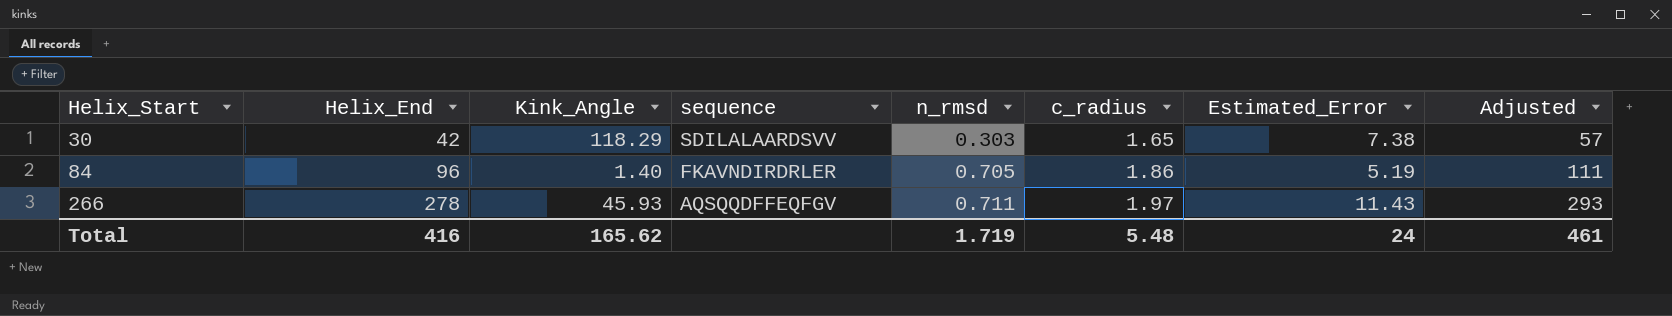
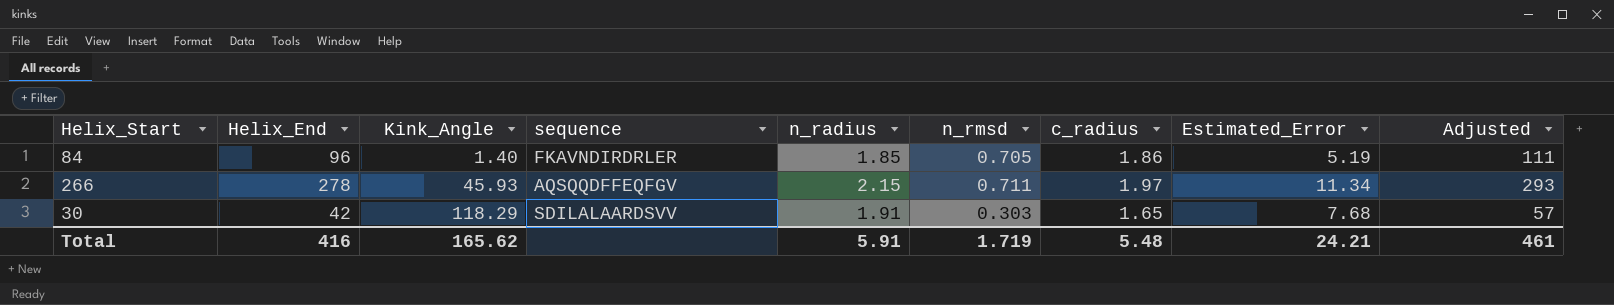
row order: Helix_Start ascending -> Kink_Angle ascending
column n_radius | position: none -> 5
266 | Estimated_Error: 11.43 -> 11.34
30 | Estimated_Error: 7.38 -> 7.68
Total | Estimated_Error: 24 -> 24.21

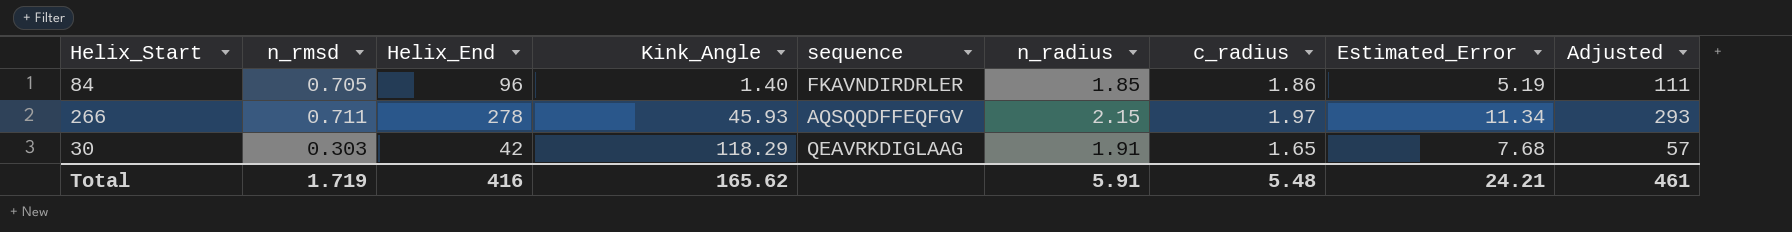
column n_rmsd | position: 6 -> 2
30 | sequence: SDILALAARDSVV -> QEAVRKDIGLAAG

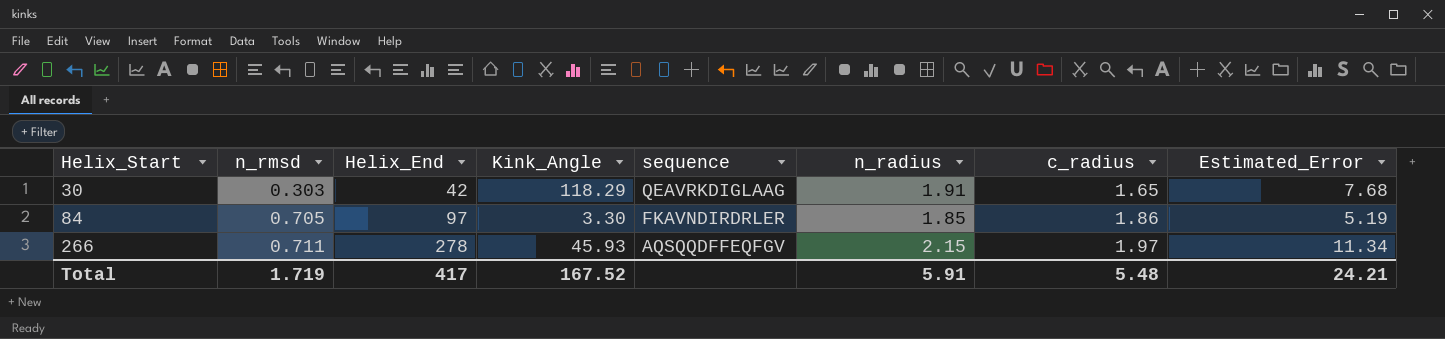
row order: Kink_Angle ascending -> Helix_Start ascending
column Adjusted | formula: [Helix_End] + 15 -> none
84 | Helix_End: 96 -> 97
84 | Kink_Angle: 1.40 -> 3.30
Total | Helix_End: 416 -> 417
Total | Kink_Angle: 165.62 -> 167.52

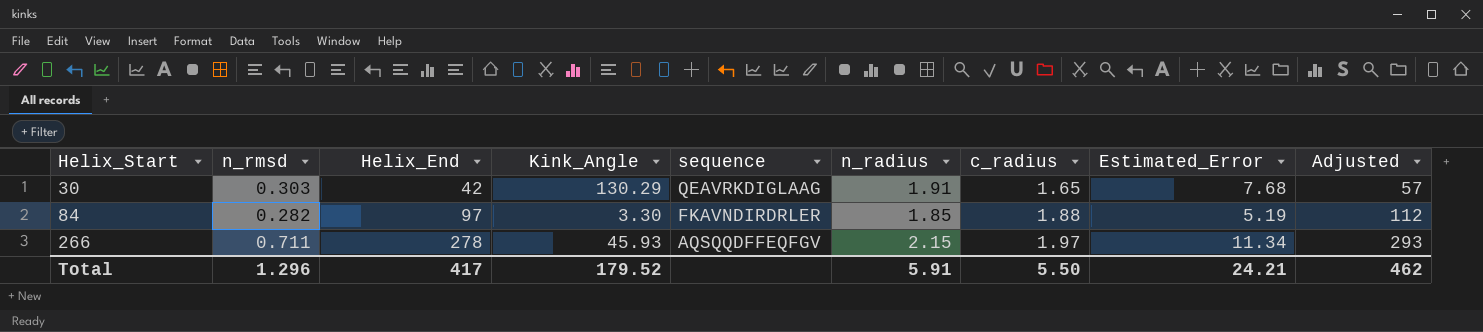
column Adjusted | formula: none -> [Helix_End] + 15
30 | Kink_Angle: 118.29 -> 130.29
84 | n_rmsd: 0.705 -> 0.282
84 | c_radius: 1.86 -> 1.88
Total | n_rmsd: 1.719 -> 1.296
Total | Kink_Angle: 167.52 -> 179.52
Total | c_radius: 5.48 -> 5.50

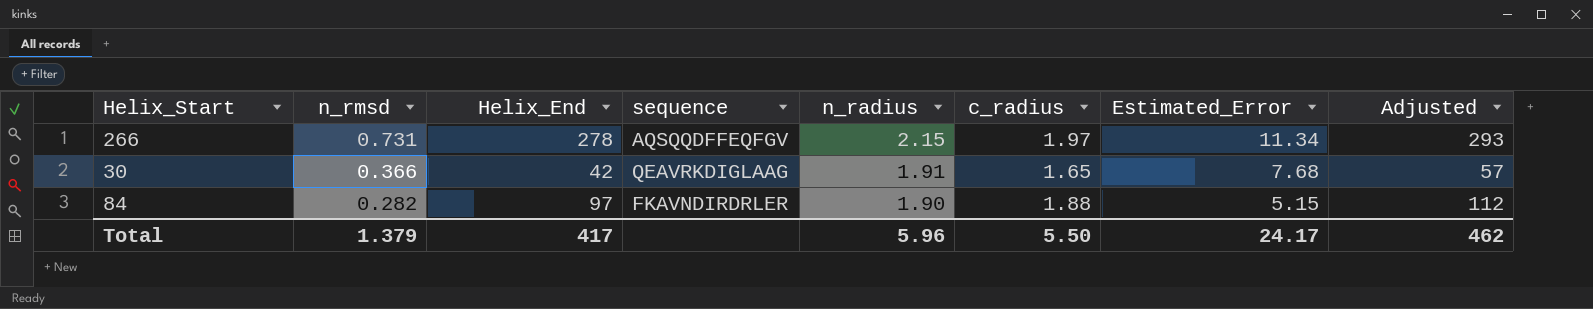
row order: Helix_Start ascending -> n_rmsd descending
column Kink_Angle | position: 4 -> none
266 | n_rmsd: 0.711 -> 0.731
30 | n_rmsd: 0.303 -> 0.366
84 | n_radius: 1.85 -> 1.90
84 | Estimated_Error: 5.19 -> 5.15
Total | n_rmsd: 1.296 -> 1.379
Total | n_radius: 5.91 -> 5.96
Total | Estimated_Error: 24.21 -> 24.17

